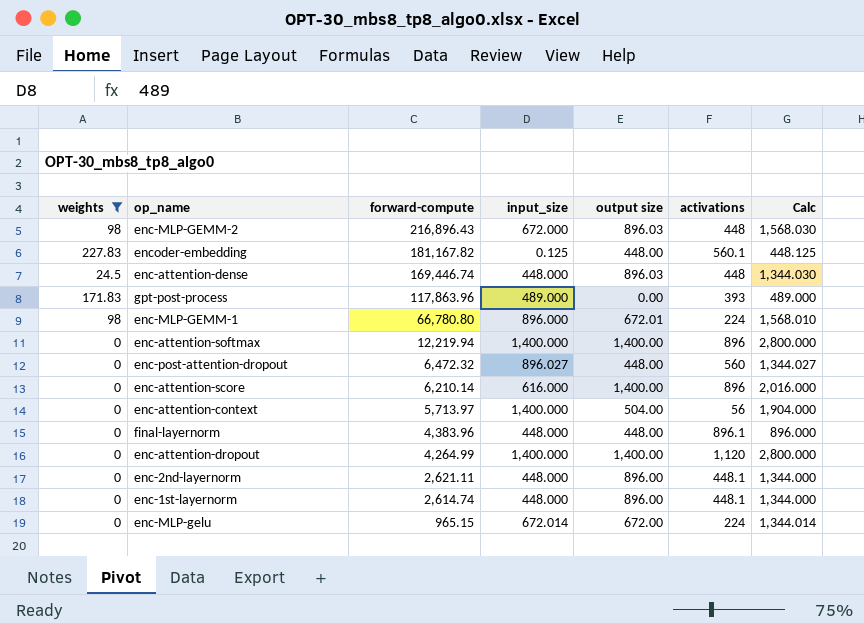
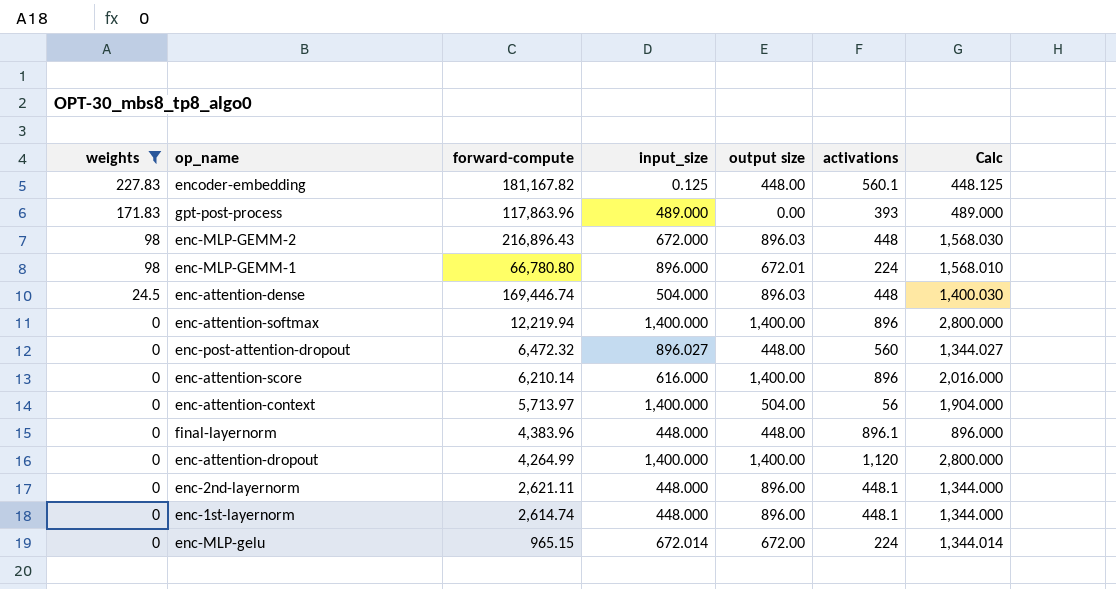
row order: forward-compute descending -> weights descending
enc-attention-dense | input_size: 448.000 -> 504.000
enc-attention-dense | Calc: 1,344.030 -> 1,400.030

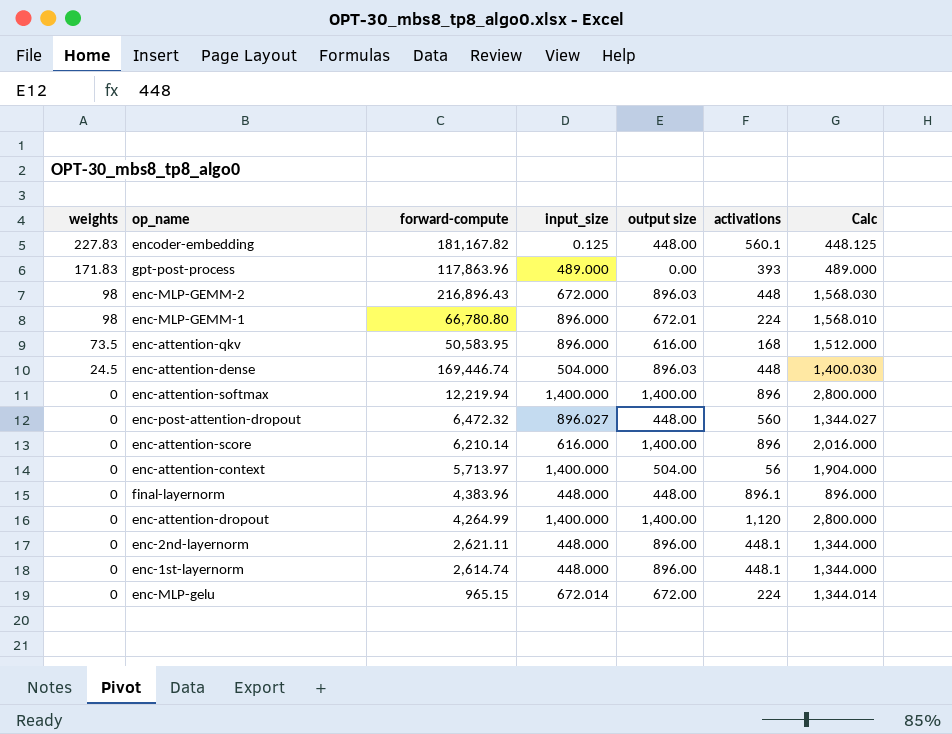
filter: weights != 73.5 -> none

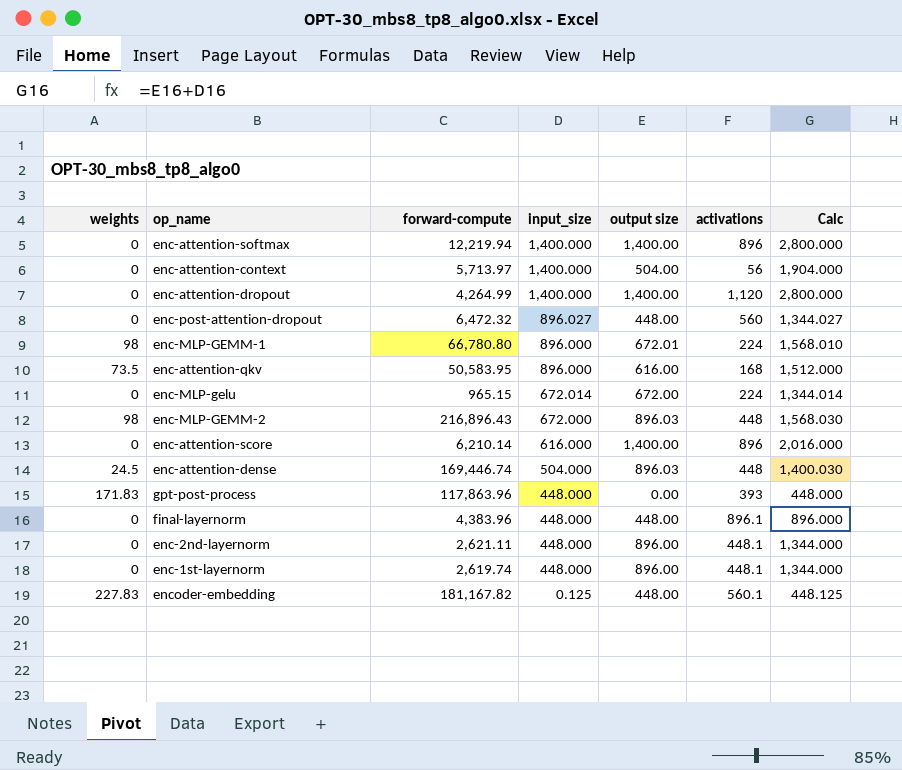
row order: weights descending -> input_size descending
gpt-post-process | input_size: 489.000 -> 448.000
gpt-post-process | Calc: 489.000 -> 448.000
enc-1st-layernorm | forward-compute: 2,614.74 -> 2,619.74

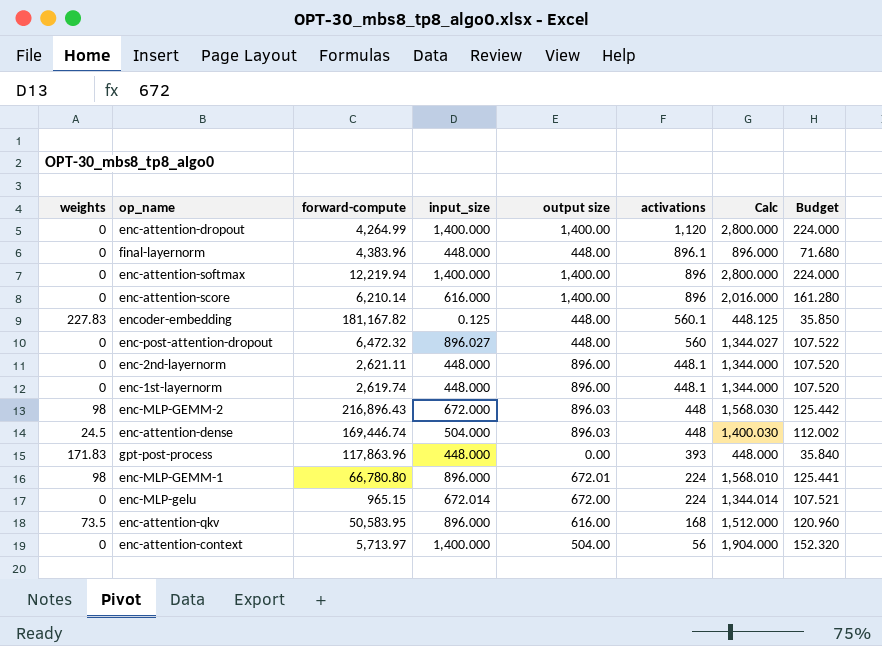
row order: input_size descending -> activations descending
column Budget | formula: none -> [Calc] * 0.08

